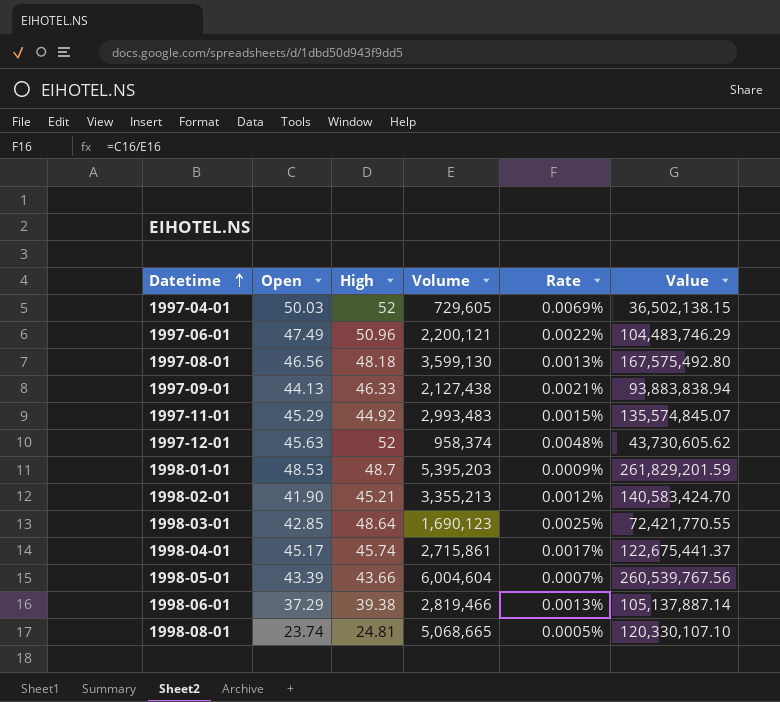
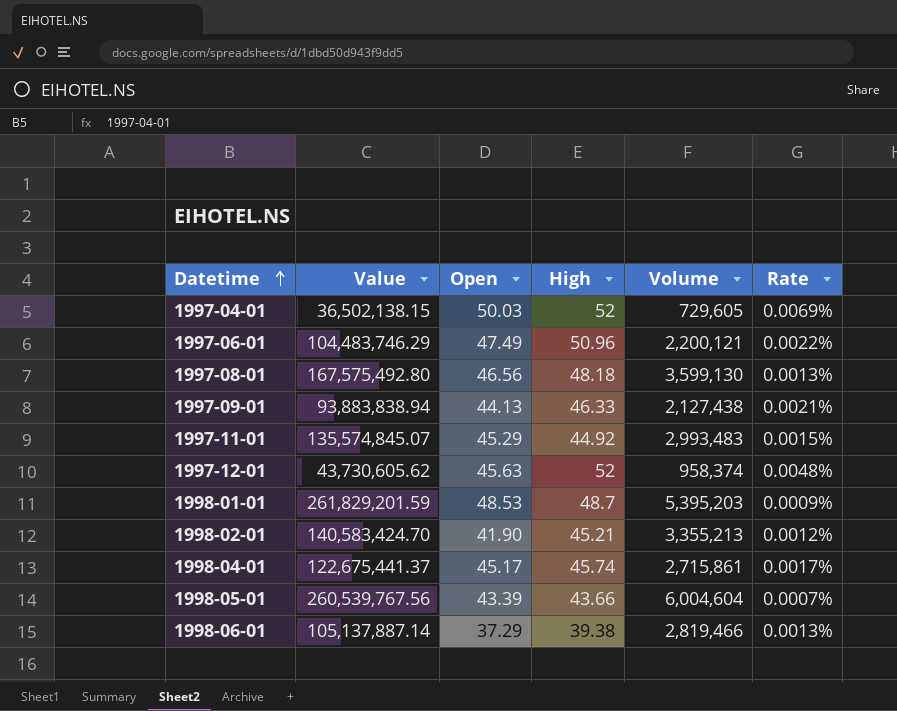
column Value | position: 6 -> 2
row 1998-03-01: 42.85 | 48.64 | 1,690,123 | 0.0025% | 72,421,770.55 -> none
row 1998-08-01: 23.74 | 24.81 | 5,068,665 | 0.0005% | 120,330,107.10 -> none

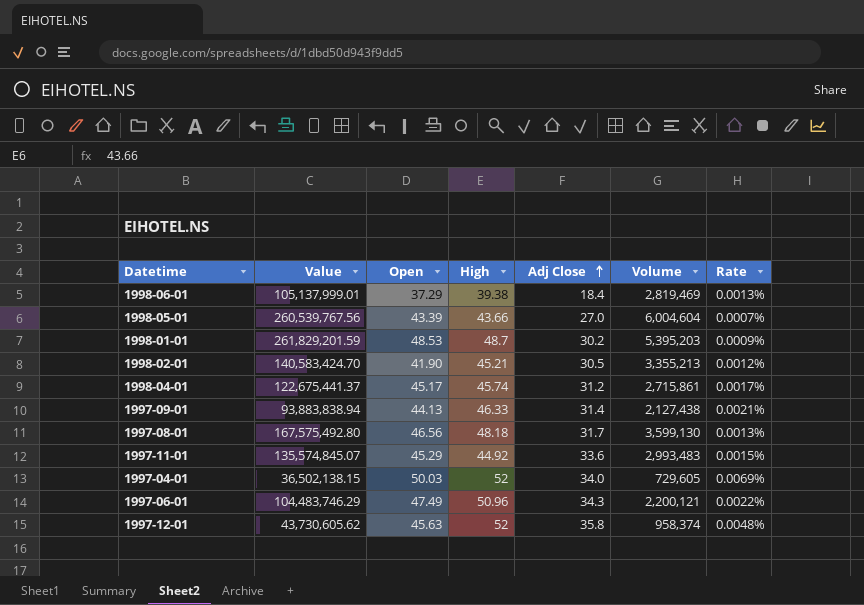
row order: Datetime ascending -> Adj Close ascending
column Adj Close | position: none -> 5
1998-06-01 | Value: 105,137,887.14 -> 105,137,999.01
1998-06-01 | Volume: 2,819,466 -> 2,819,469

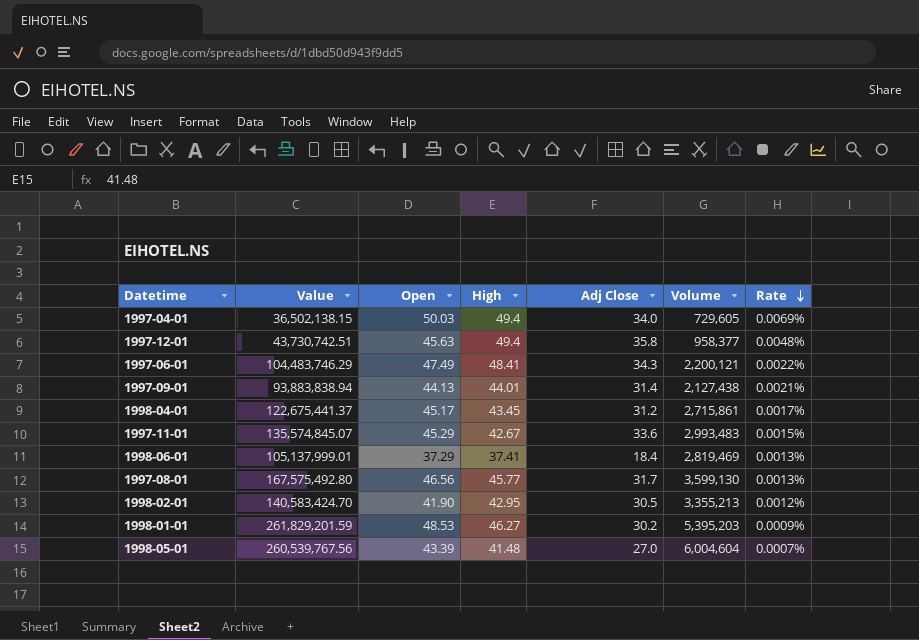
row order: Adj Close ascending -> Rate descending
1997-04-01 | High: 52 -> 49.4
1997-12-01 | Value: 43,730,605.62 -> 43,730,742.51
1997-12-01 | High: 52 -> 49.4
1997-12-01 | Volume: 958,374 -> 958,377
1997-06-01 | High: 50.96 -> 48.41
1997-09-01 | High: 46.33 -> 44.01
1998-04-01 | High: 45.74 -> 43.45
1997-11-01 | High: 44.92 -> 42.67
1998-06-01 | High: 39.38 -> 37.41
1997-08-01 | High: 48.18 -> 45.77
1998-02-01 | High: 45.21 -> 42.95
1998-01-01 | High: 48.7 -> 46.27
1998-05-01 | High: 43.66 -> 41.48

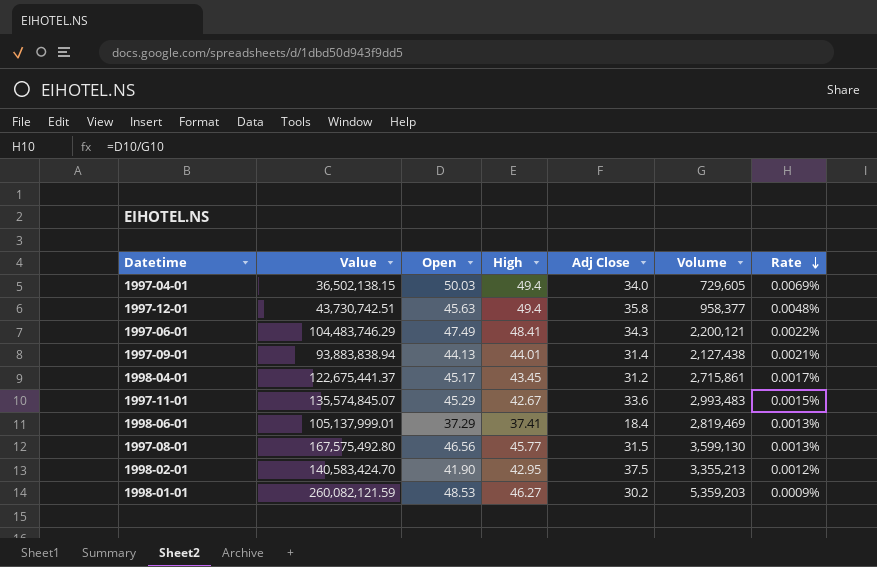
row 1998-05-01: 260,539,767.56 | 43.39 | 41.48 | 27.0 | 6,004,604 | 0.0007% -> none
1997-08-01 | Adj Close: 31.7 -> 31.5
1998-02-01 | Adj Close: 30.5 -> 37.5
1998-01-01 | Value: 261,829,201.59 -> 260,082,121.59
1998-01-01 | Volume: 5,395,203 -> 5,359,203

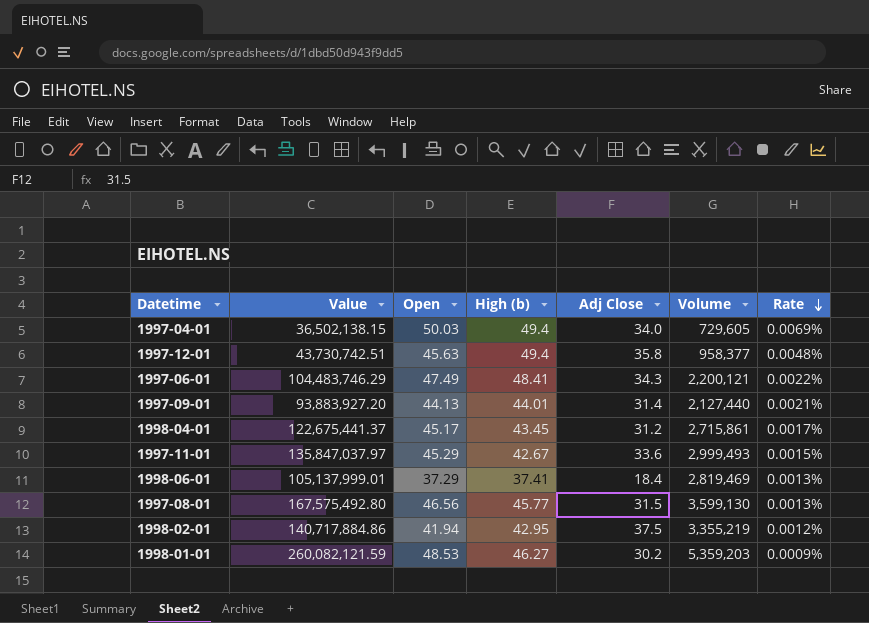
column name: High -> High (b)
1997-09-01 | Value: 93,883,838.94 -> 93,883,927.20
1997-09-01 | Volume: 2,127,438 -> 2,127,440
1997-11-01 | Value: 135,574,845.07 -> 135,847,037.97
1997-11-01 | Volume: 2,993,483 -> 2,999,493
1998-02-01 | Value: 140,583,424.70 -> 140,717,884.86
1998-02-01 | Open: 41.90 -> 41.94
1998-02-01 | Volume: 3,355,213 -> 3,355,219

